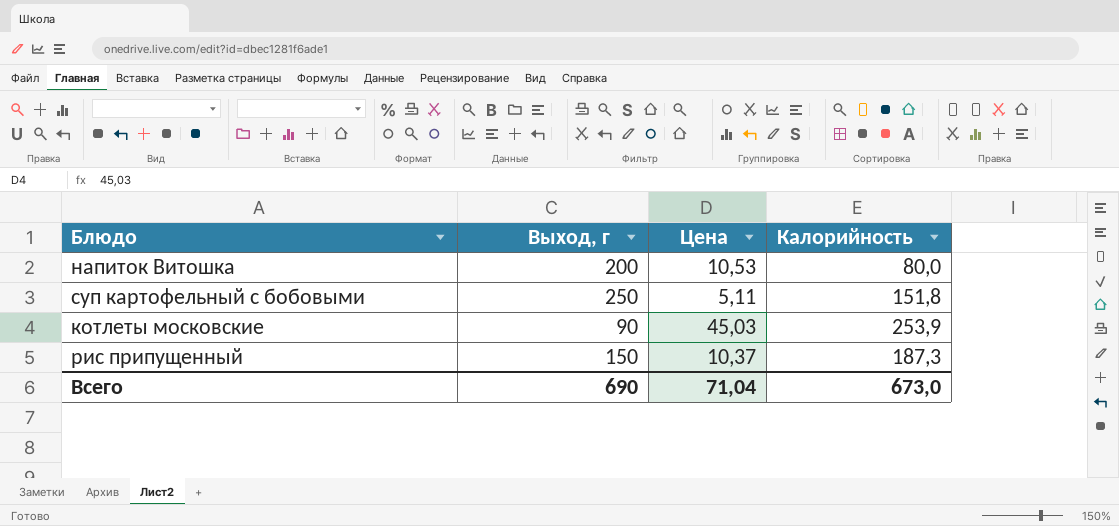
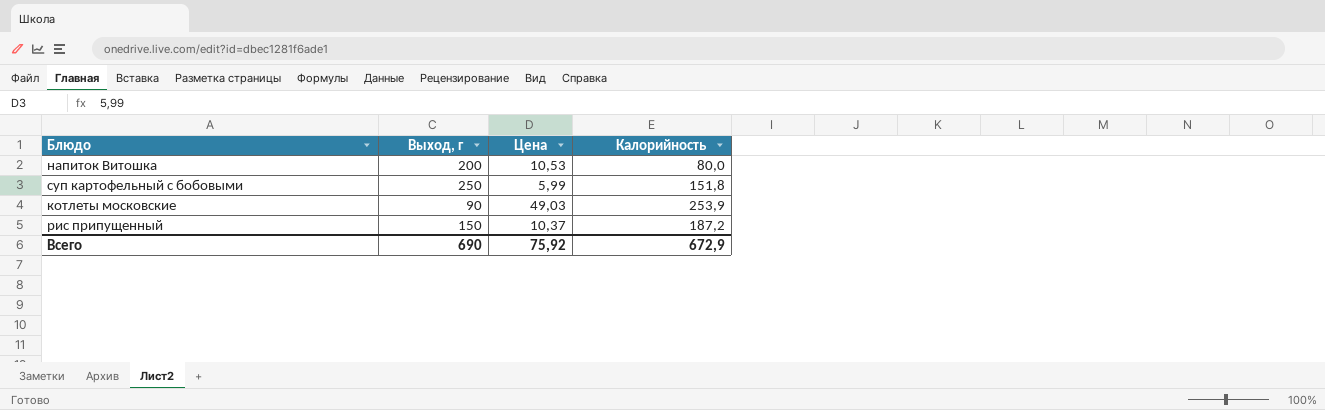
суп картофельный с бобовыми | Цена: 5,11 -> 5,99
котлеты московские | Цена: 45,03 -> 49,03
рис припущенный | Калорийность: 187,3 -> 187,2
Всего | Цена: 71,04 -> 75,92
Всего | Калорийность: 673,0 -> 672,9

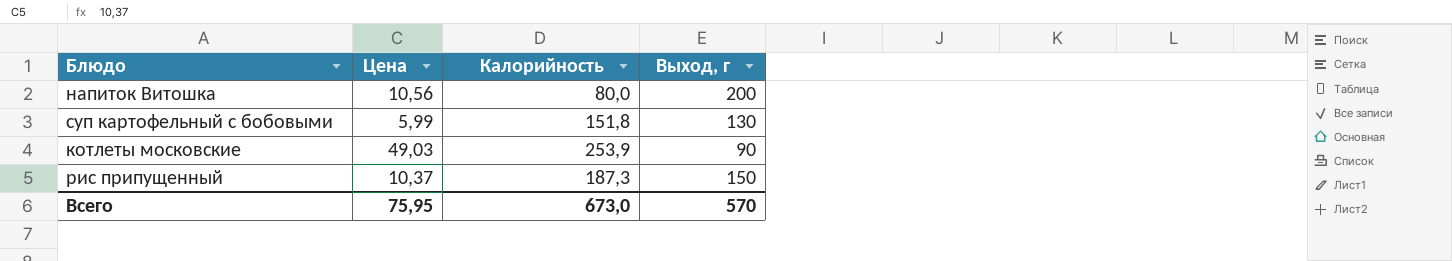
column Выход, г | position: 2 -> 4
напиток Витошка | Цена: 10,53 -> 10,56
суп картофельный с бобовыми | Выход, г: 250 -> 130
рис припущенный | Калорийность: 187,2 -> 187,3
Всего | Цена: 75,92 -> 75,95
Всего | Калорийность: 672,9 -> 673,0
Всего | Выход, г: 690 -> 570

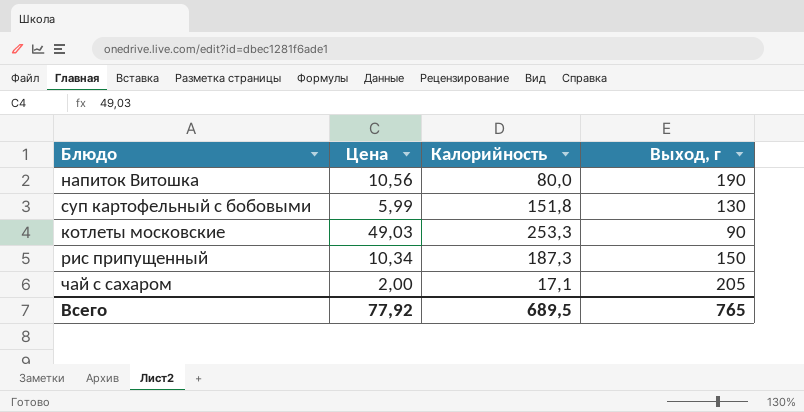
напиток Витошка | Выход, г: 200 -> 190
котлеты московские | Калорийность: 253,9 -> 253,3
рис припущенный | Цена: 10,37 -> 10,34
row чай с сахаром: none -> 2,00 | 17,1 | 205
Всего | Цена: 75,95 -> 77,92
Всего | Калорийность: 673,0 -> 689,5
Всего | Выход, г: 570 -> 765

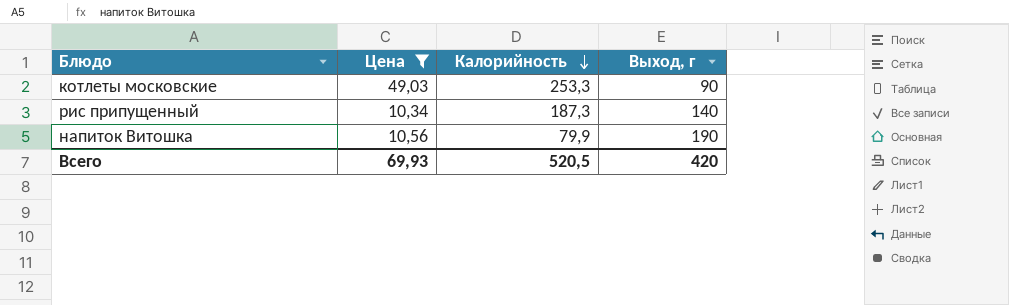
filter: none -> Цена >= 10,34
row order: none -> Калорийность descending
рис припущенный | Выход, г: 150 -> 140
напиток Витошка | Калорийность: 80,0 -> 79,9
Всего | Цена: 77,92 -> 69,93
Всего | Калорийность: 689,5 -> 520,5
Всего | Выход, г: 765 -> 420

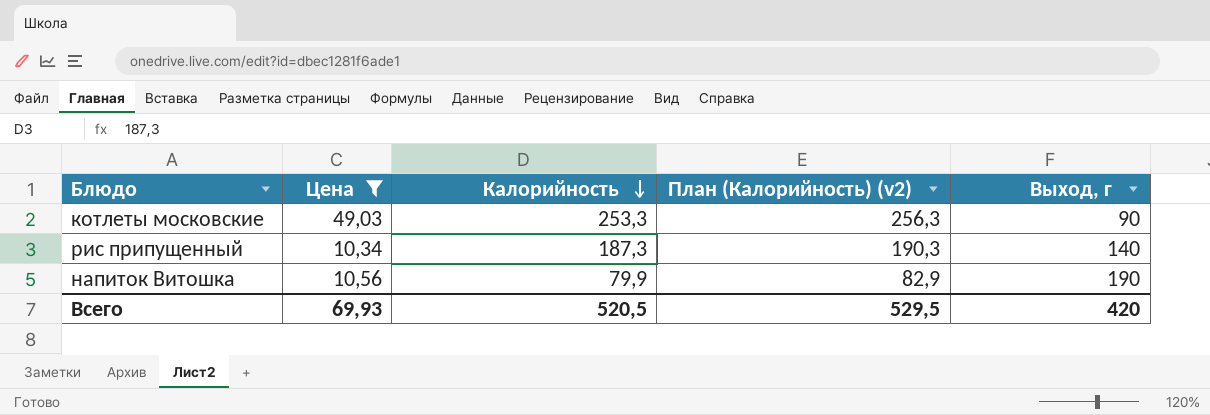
column План (Калорийность) (v2) | formula: none -> [Калорийность] + 3

